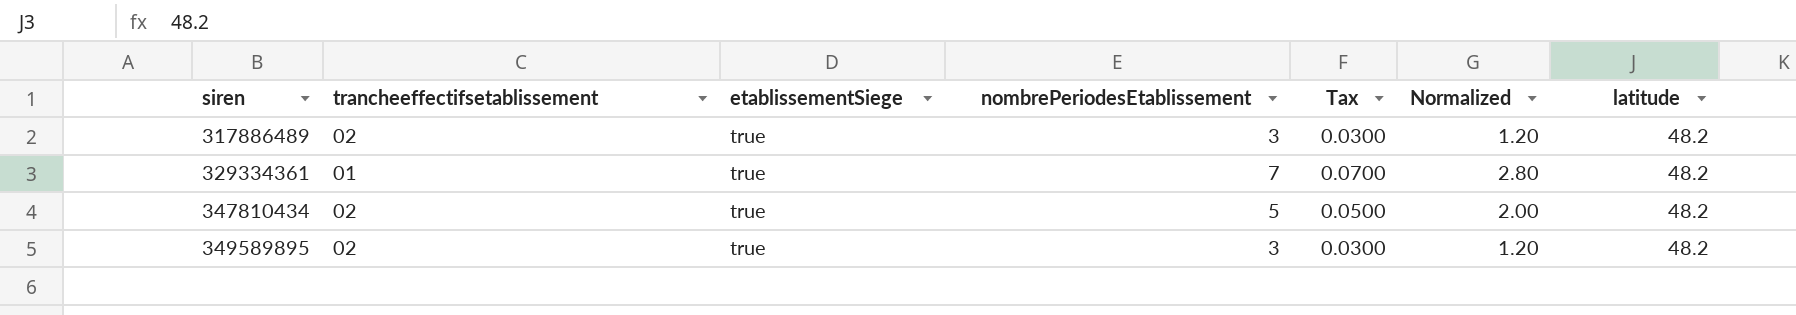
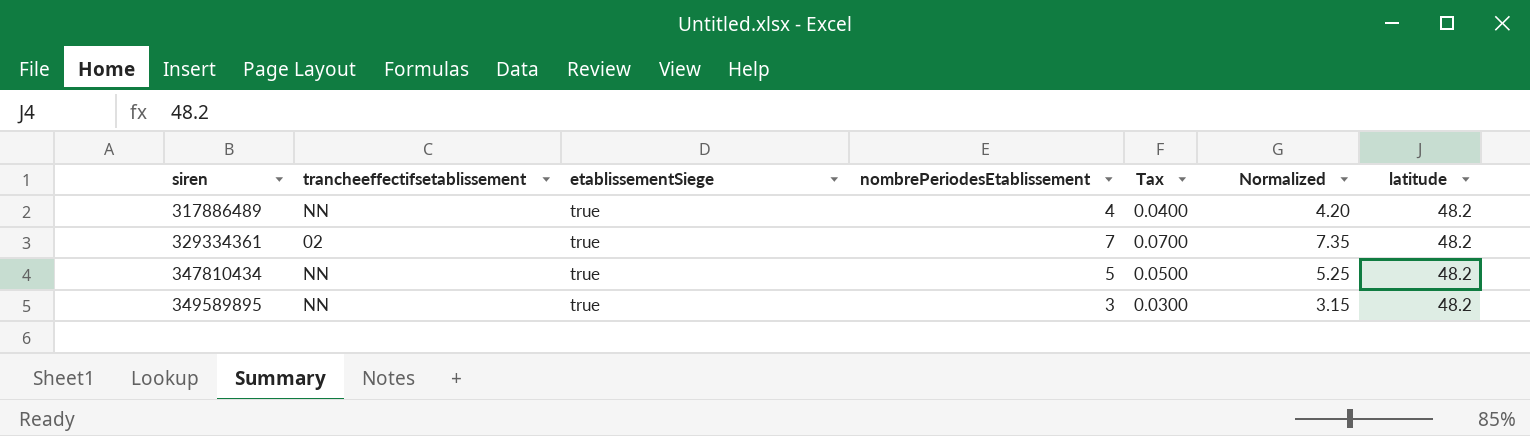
column Normalized | formula: [nombrePeriodesEtablissement] * 0.4 -> [nombrePeriodesEtablissement] * 1.05
317886489 | trancheeffectifsetablissement: 02 -> NN
317886489 | nombrePeriodesEtablissement: 3 -> 4
317886489 | Tax: 0.0300 -> 0.0400
329334361 | trancheeffectifsetablissement: 01 -> 02
347810434 | trancheeffectifsetablissement: 02 -> NN
349589895 | trancheeffectifsetablissement: 02 -> NN

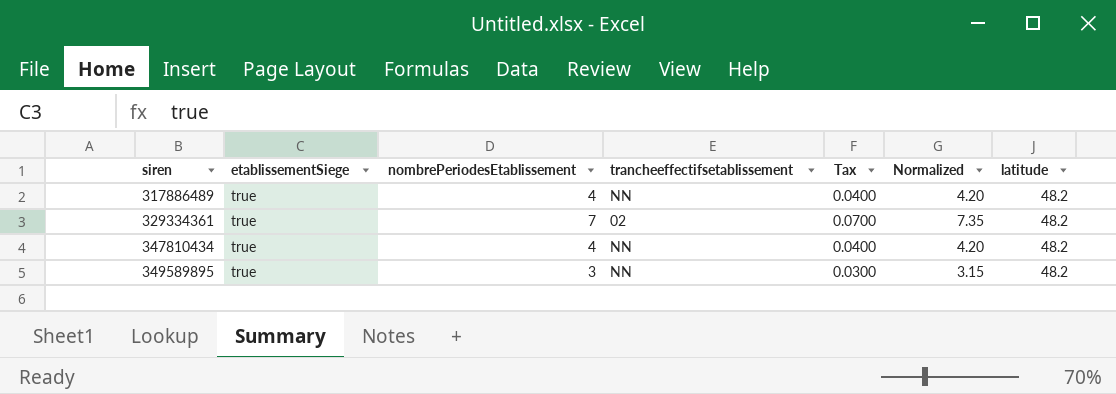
column trancheeffectifsetablissement | position: 2 -> 4
347810434 | nombrePeriodesEtablissement: 5 -> 4
347810434 | Tax: 0.0500 -> 0.0400
347810434 | Normalized: 5.25 -> 4.20

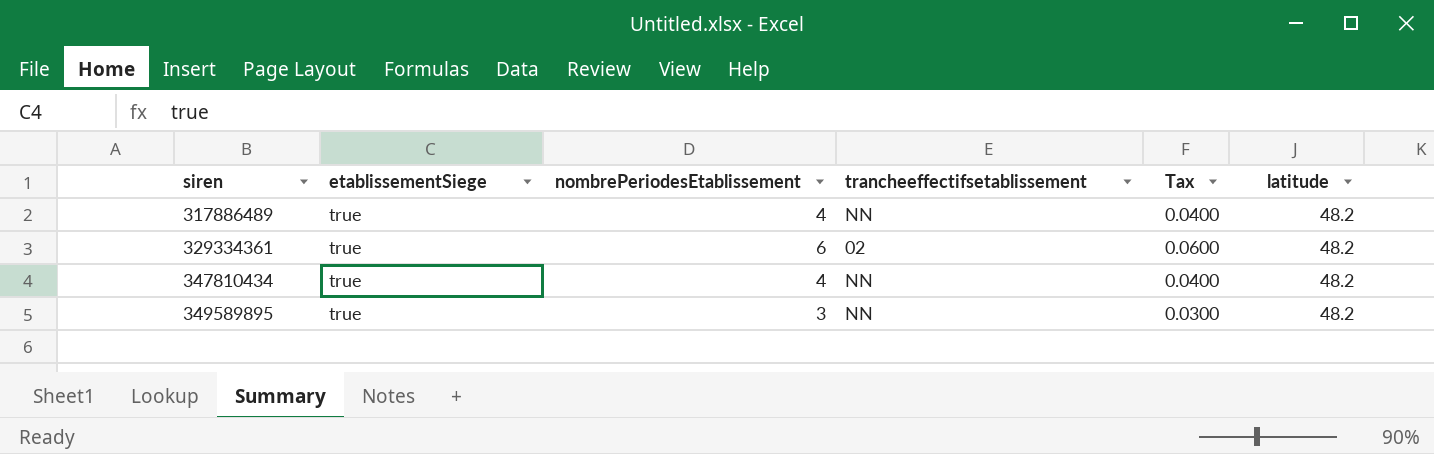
column Normalized | formula: [nombrePeriodesEtablissement] * 1.05 -> none
329334361 | nombrePeriodesEtablissement: 7 -> 6
329334361 | Tax: 0.0700 -> 0.0600

